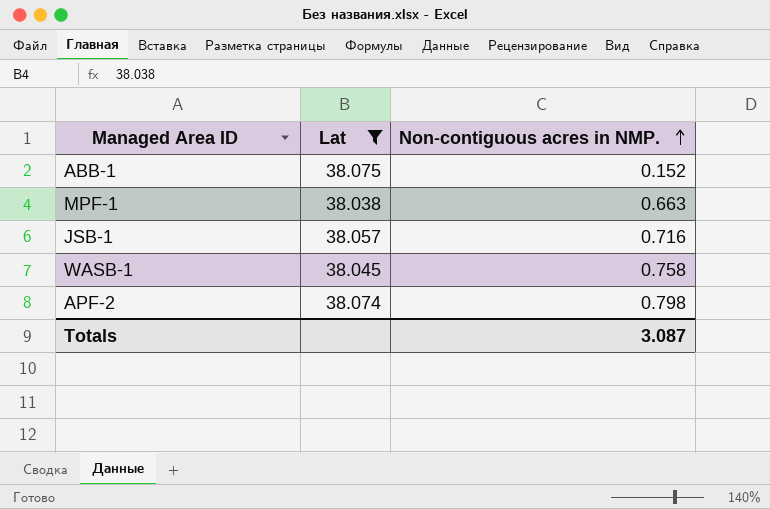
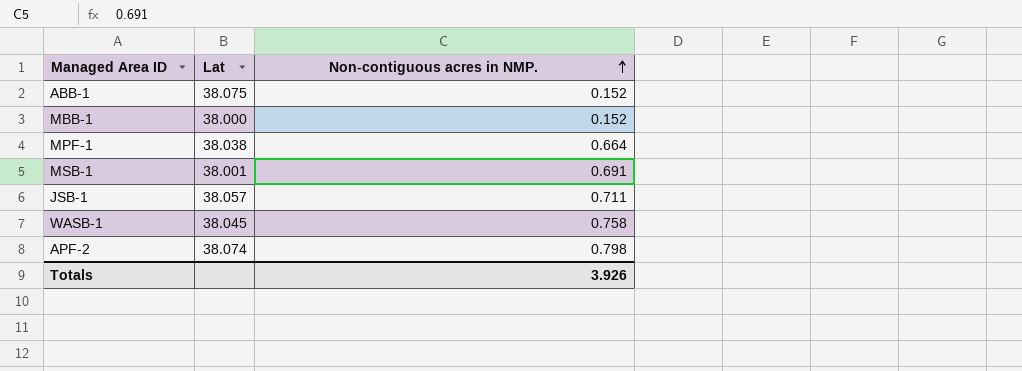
filter: Lat >= 38.038 -> none
MPF-1 | Non-contiguous acres in NMP.: 0.663 -> 0.664
JSB-1 | Non-contiguous acres in NMP.: 0.716 -> 0.711
Totals | Non-contiguous acres in NMP.: 3.087 -> 3.926

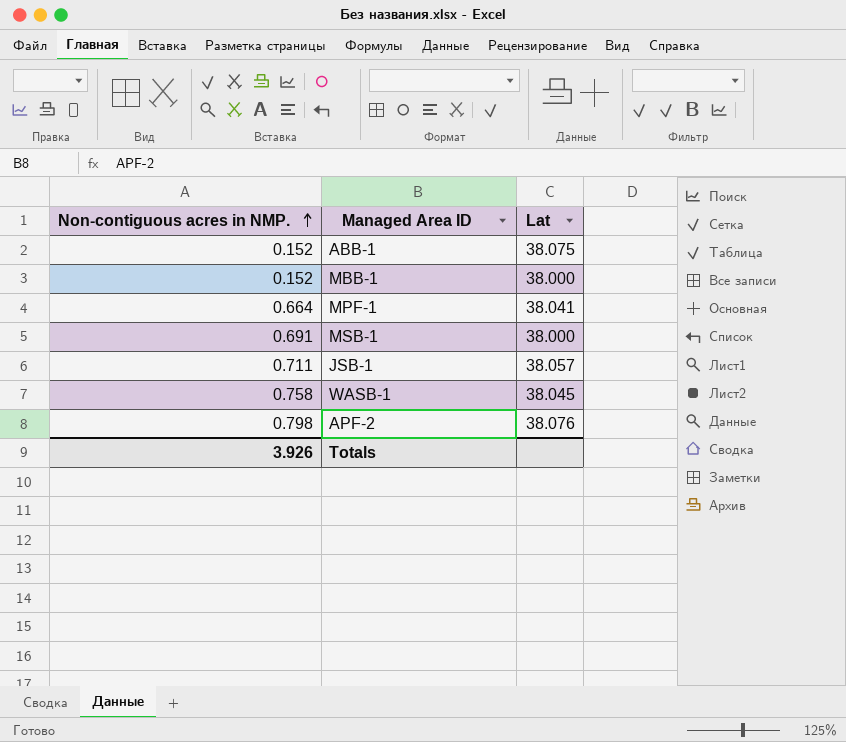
column Non-contiguous acres in NMP. | position: 3 -> 1
MPF-1 | Lat: 38.038 -> 38.041
MSB-1 | Lat: 38.001 -> 38.000
APF-2 | Lat: 38.074 -> 38.076

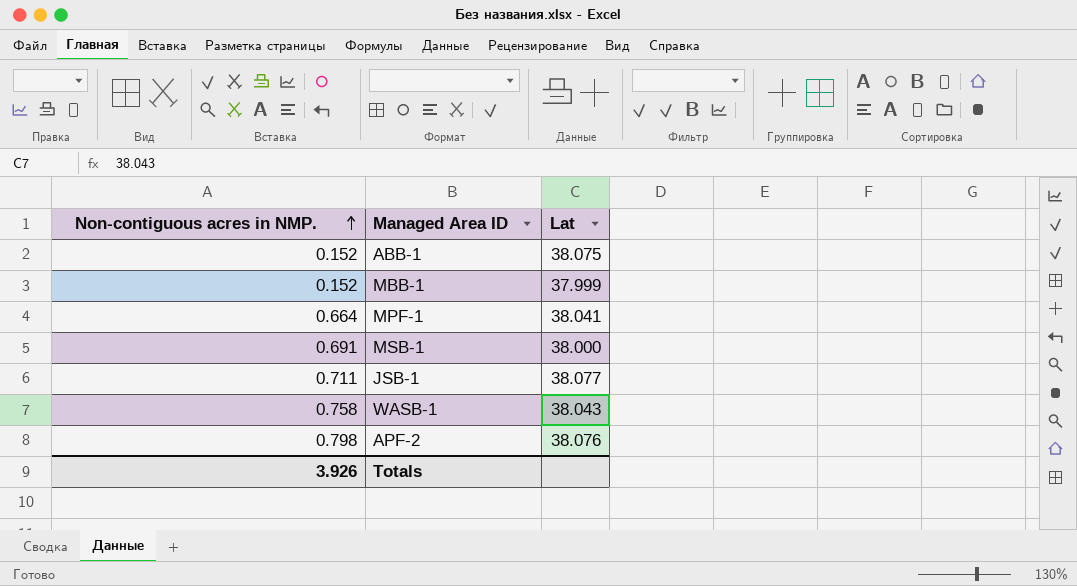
MBB-1 | Lat: 38.000 -> 37.999
JSB-1 | Lat: 38.057 -> 38.077
WASB-1 | Lat: 38.045 -> 38.043

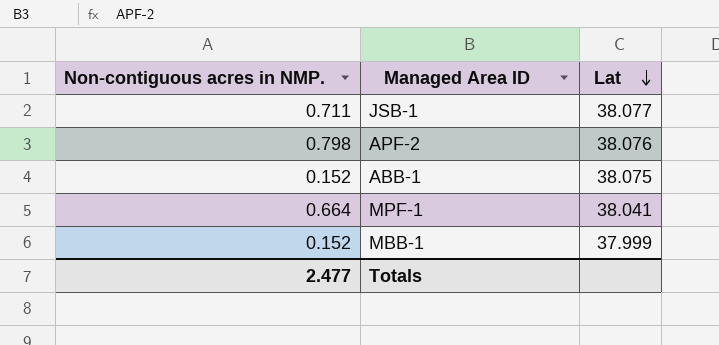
row order: Non-contiguous acres in NMP. ascending -> Lat descending
row MSB-1: 0.691 | 38.000 -> none
row WASB-1: 0.758 | 38.043 -> none
Totals | Non-contiguous acres in NMP.: 3.926 -> 2.477

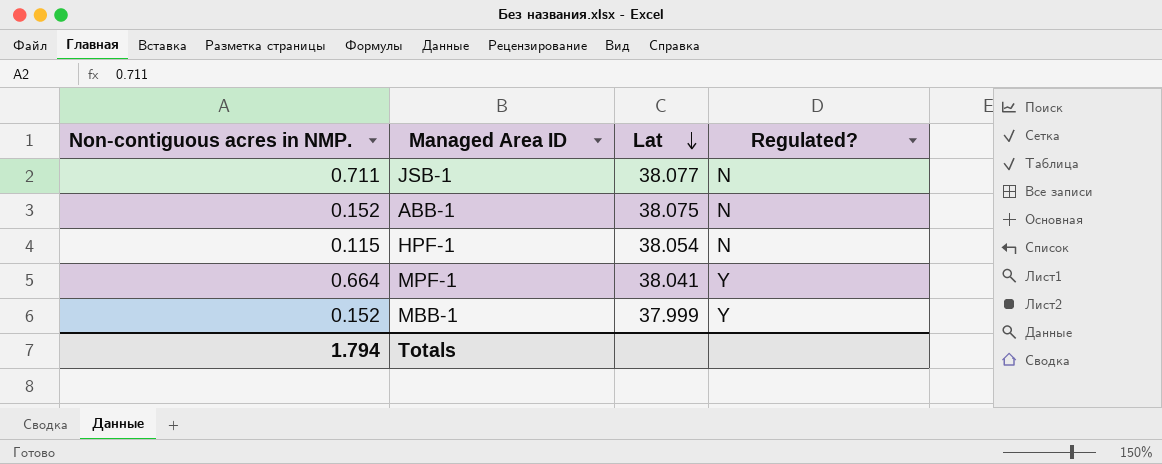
column Regulated? | position: none -> 4
row APF-2: 0.798 | 38.076 -> none
row HPF-1: none -> 0.115 | 38.054 | N
Totals | Non-contiguous acres in NMP.: 2.477 -> 1.794

